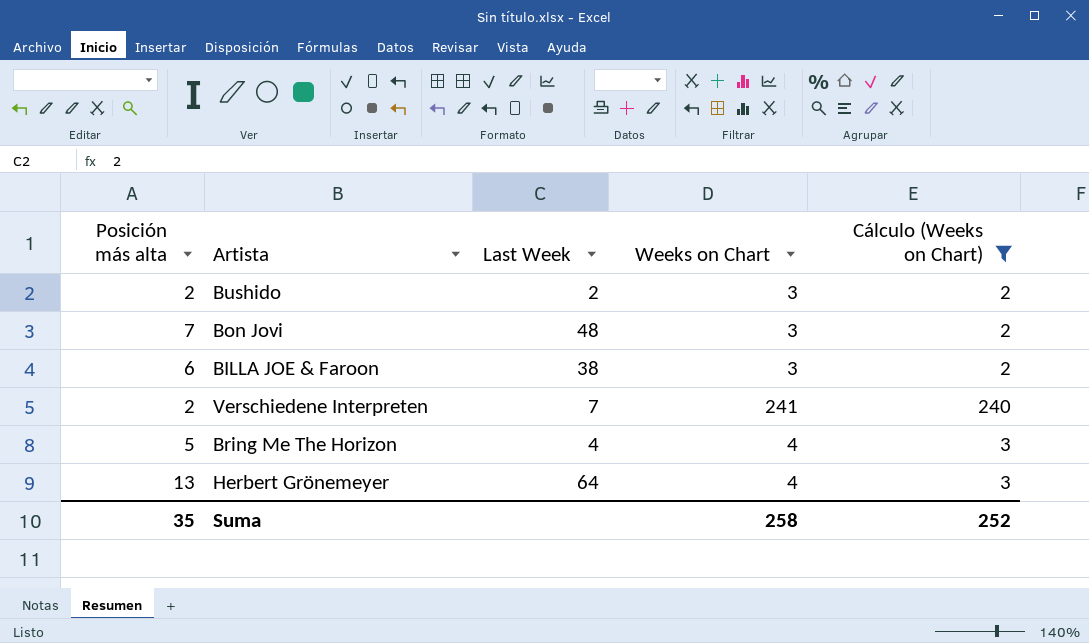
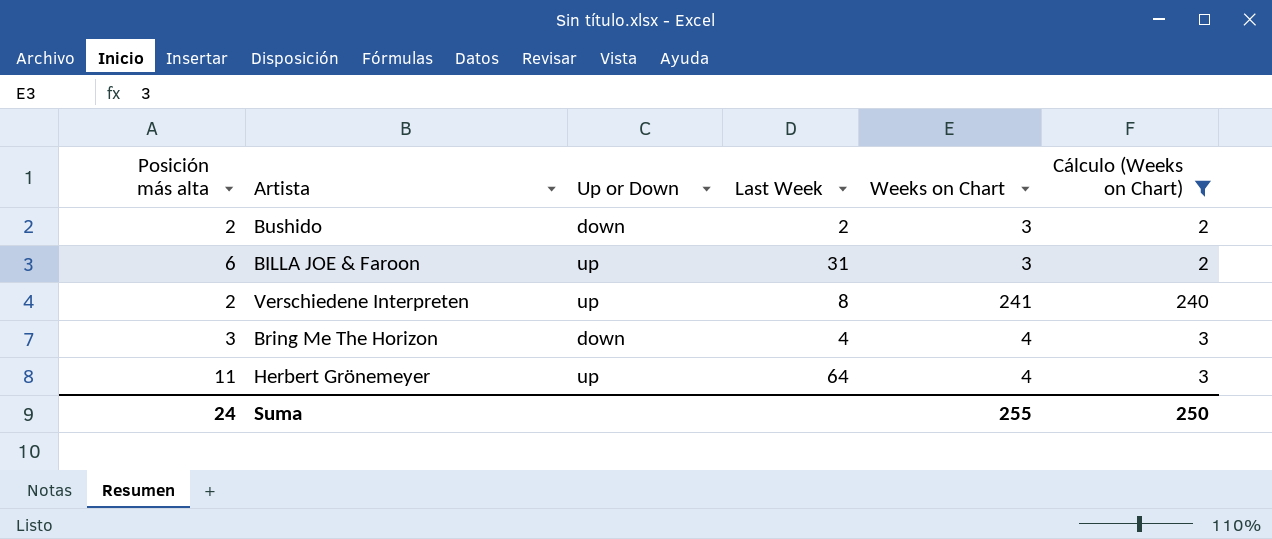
column Up or Down | position: none -> 3
row Bon Jovi: 7 | 48 | 3 | 2 -> none
BILLA JOE & Faroon | Last Week: 38 -> 31
Verschiedene Interpreten | Last Week: 7 -> 8
Bring Me The Horizon | Posición más alta: 5 -> 3
Herbert Grönemeyer | Posición más alta: 13 -> 11
Suma | Posición más alta: 35 -> 24
Suma | Weeks on Chart: 258 -> 255
Suma | Cálculo (Weeks on Chart): 252 -> 250

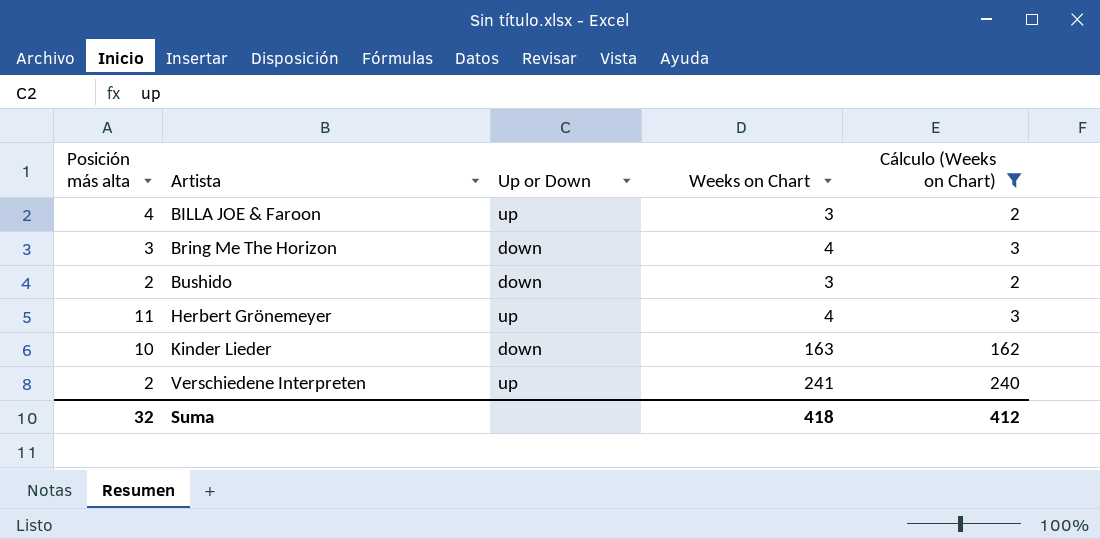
row order: none -> Artista ascending
column Last Week | position: 4 -> none
BILLA JOE & Faroon | Posición más alta: 6 -> 4
row Kinder Lieder: none -> 10 | down | 163 | 162
Suma | Posición más alta: 24 -> 32
Suma | Weeks on Chart: 255 -> 418
Suma | Cálculo (Weeks on Chart): 250 -> 412

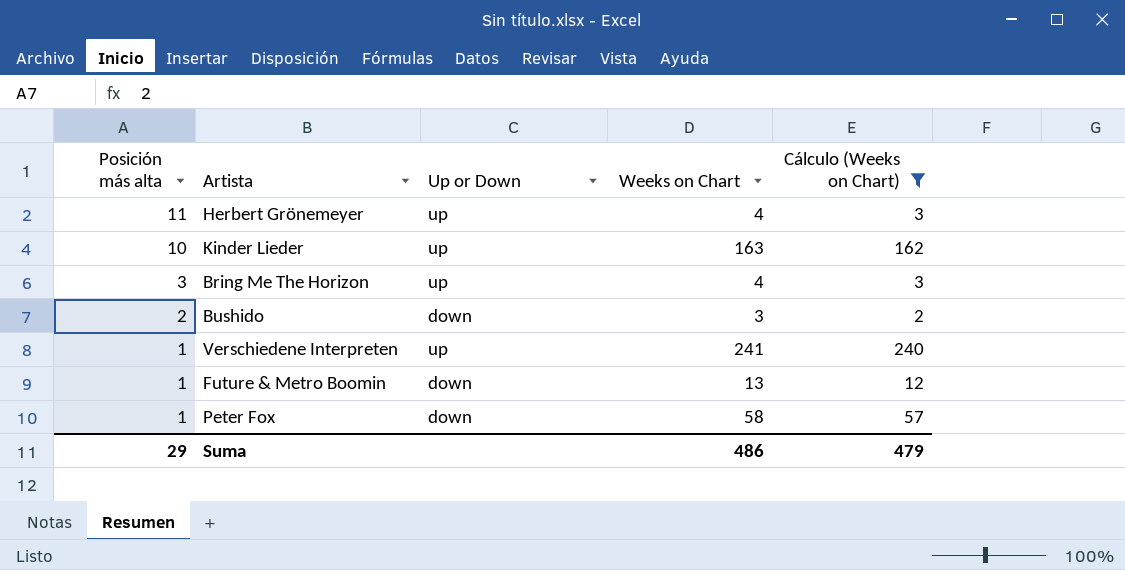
row order: Artista ascending -> Posición más alta descending
row BILLA JOE & Faroon: 4 | up | 3 | 2 -> none
Kinder Lieder | Up or Down: down -> up
Bring Me The Horizon | Up or Down: down -> up
Verschiedene Interpreten | Posición más alta: 2 -> 1
row Future & Metro Boomin: none -> 1 | down | 13 | 12
row Peter Fox: none -> 1 | down | 58 | 57
Suma | Posición más alta: 32 -> 29
Suma | Weeks on Chart: 418 -> 486
Suma | Cálculo (Weeks on Chart): 412 -> 479

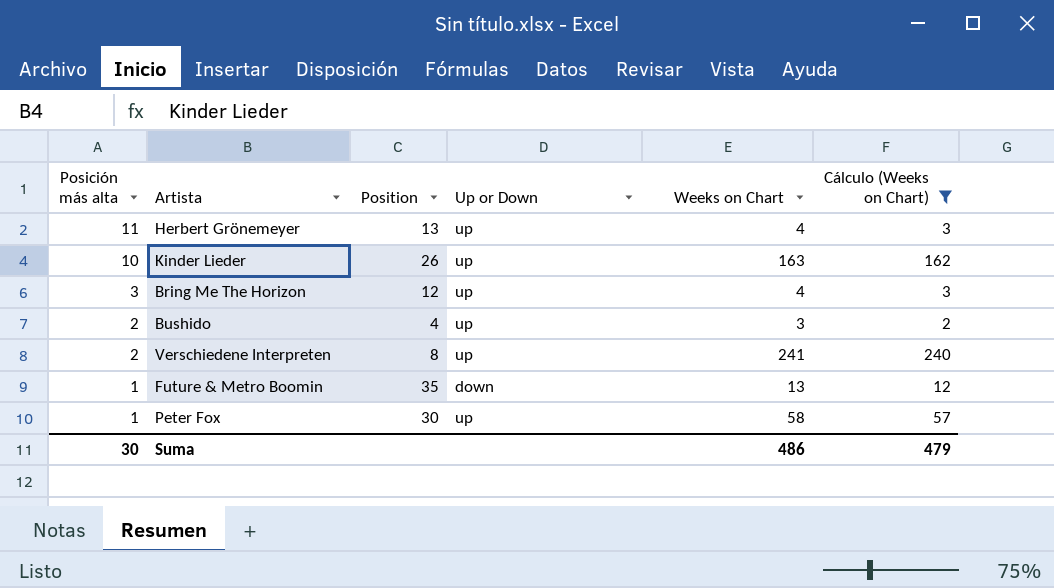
column Position | position: none -> 3
Bushido | Up or Down: down -> up
Verschiedene Interpreten | Posición más alta: 1 -> 2
Peter Fox | Up or Down: down -> up
Suma | Posición más alta: 29 -> 30

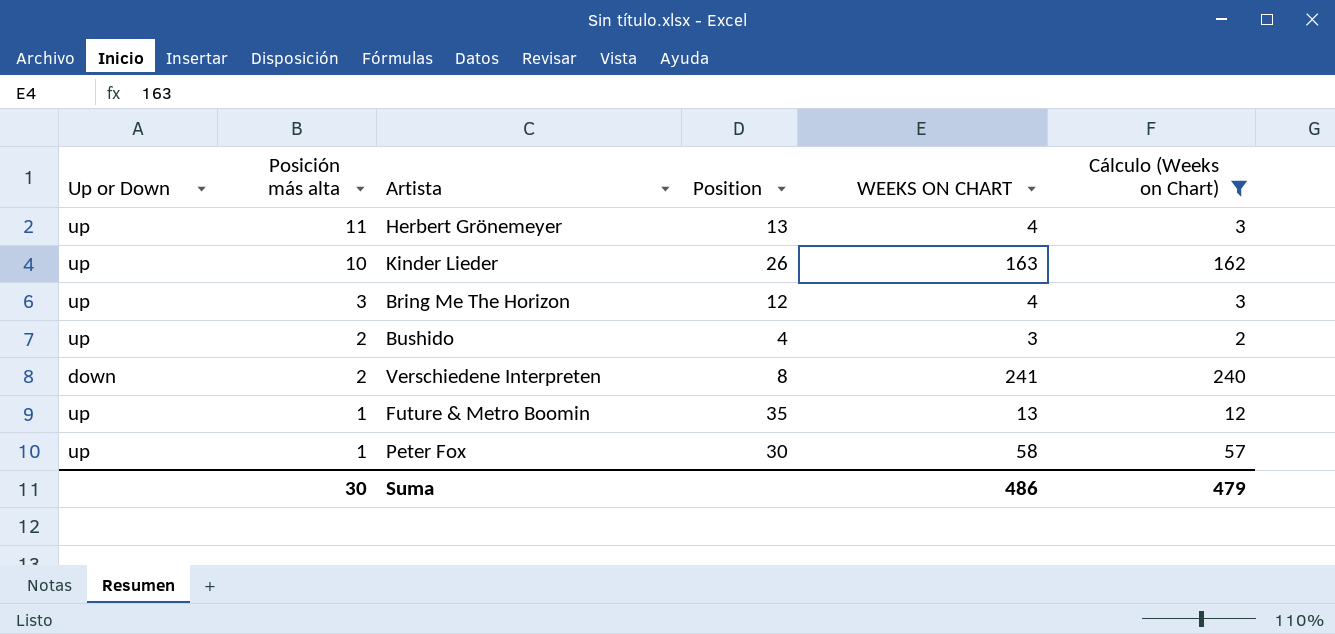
column Up or Down | position: 4 -> 1
column name: Weeks on Chart -> WEEKS ON CHART
Verschiedene Interpreten | Up or Down: up -> down
Future & Metro Boomin | Up or Down: down -> up

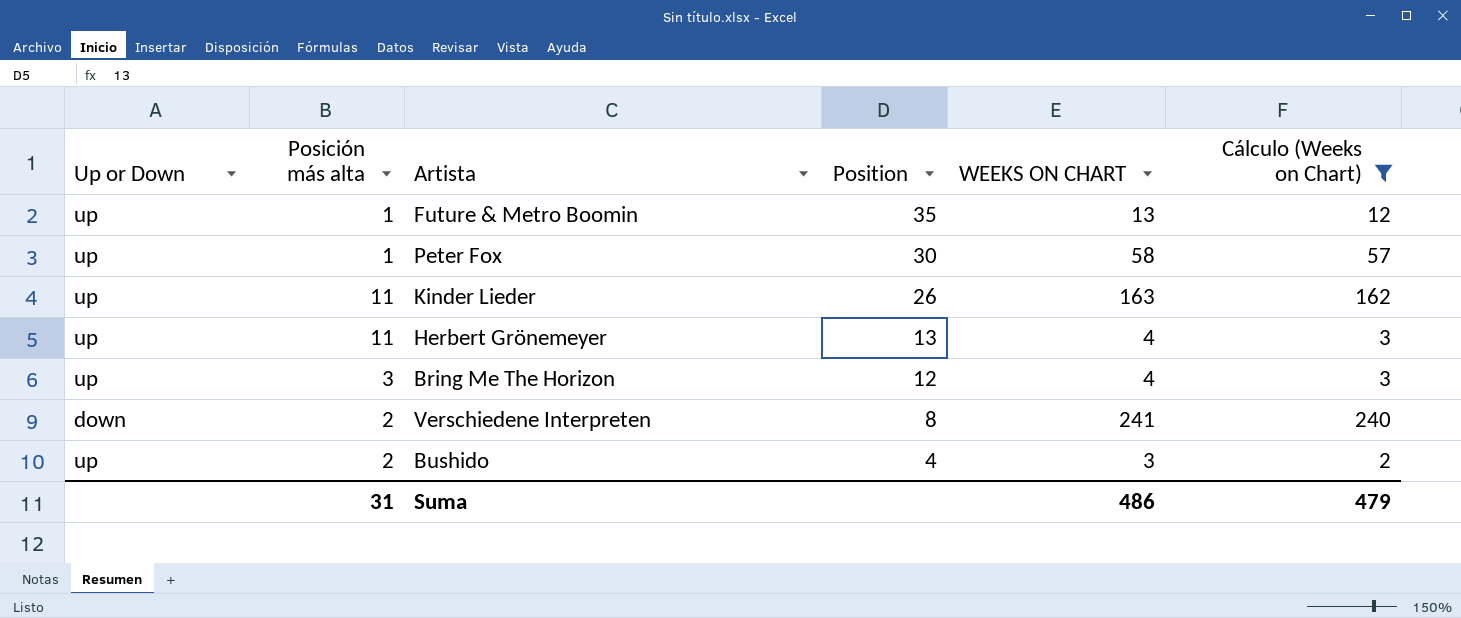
row order: Posición más alta descending -> Position descending
Kinder Lieder | Posición más alta: 10 -> 11
Suma | Posición más alta: 30 -> 31

